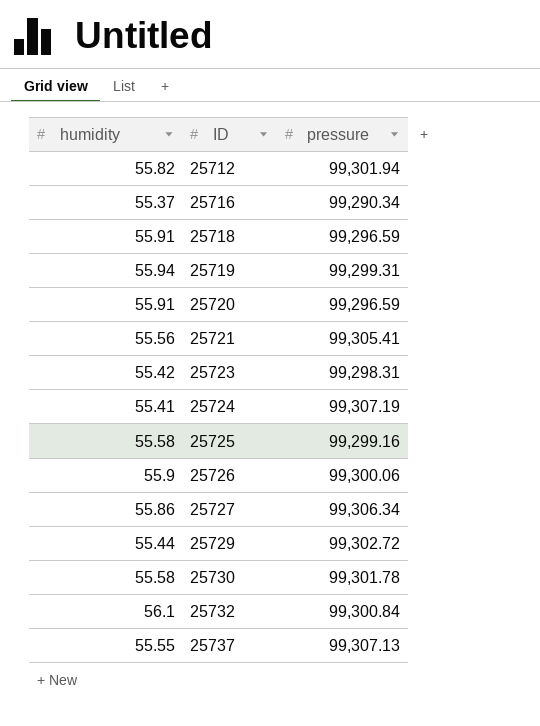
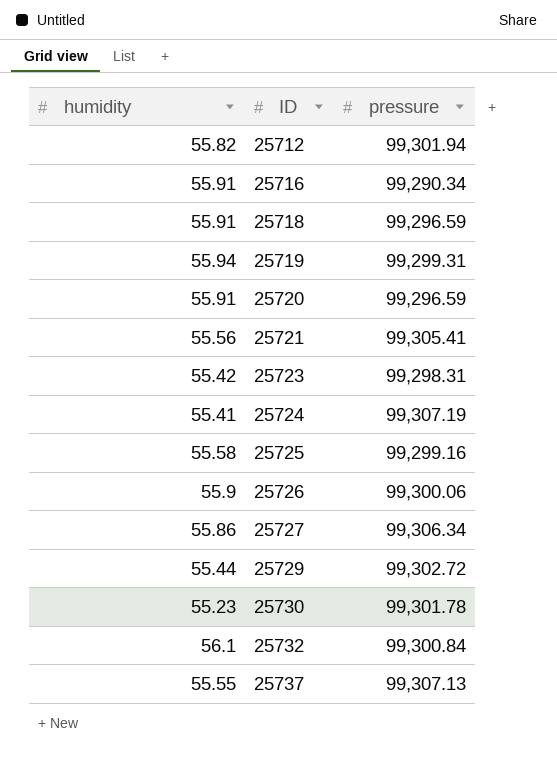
25716 | humidity: 55.37 -> 55.91
25730 | humidity: 55.58 -> 55.23

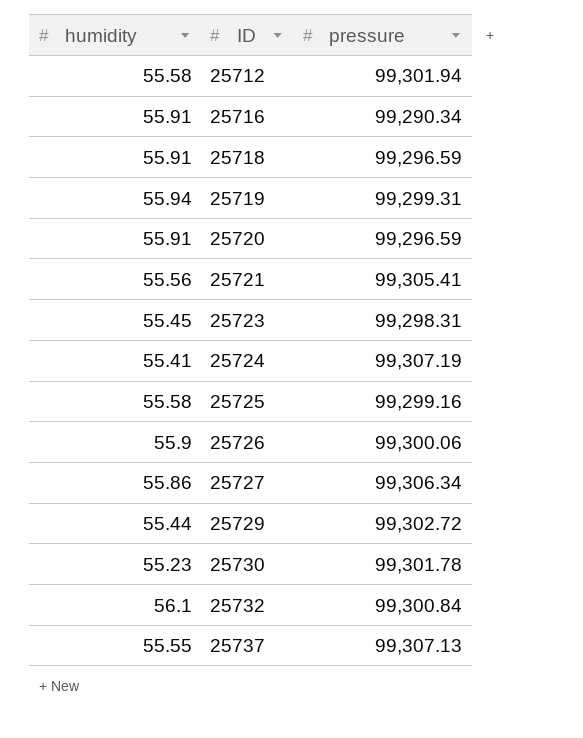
25712 | humidity: 55.82 -> 55.58
25723 | humidity: 55.42 -> 55.45

